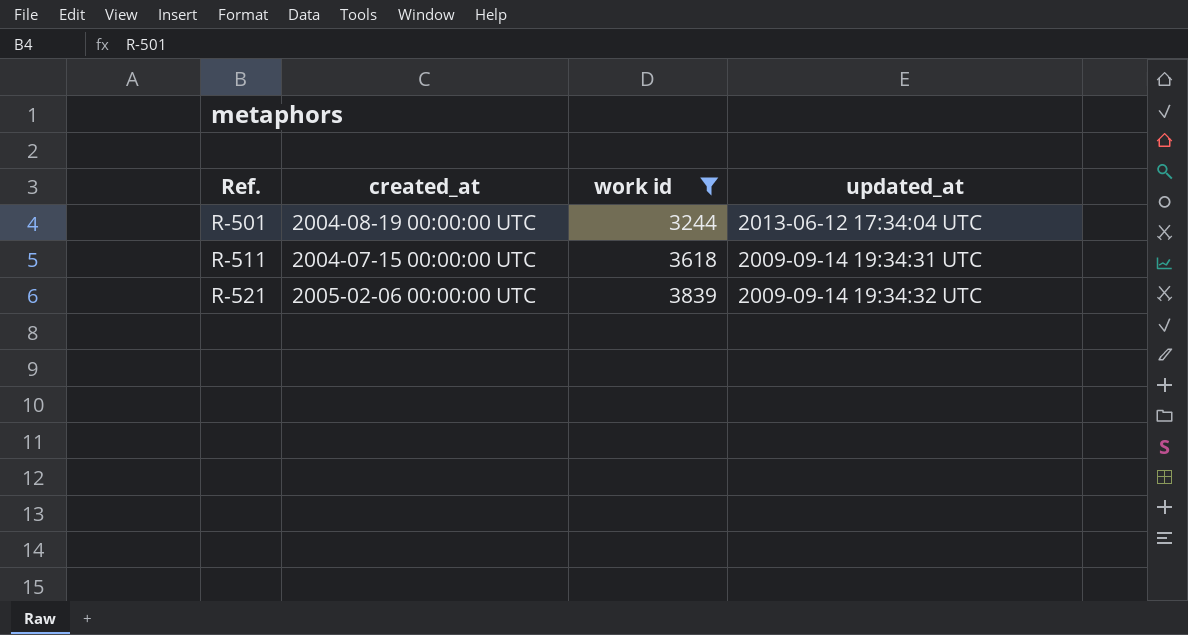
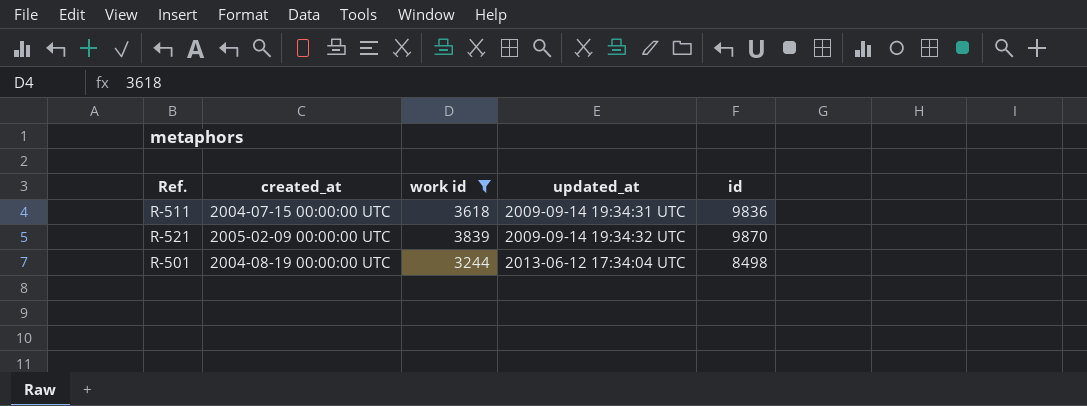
row order: Ref. ascending -> updated_at ascending
column id | position: none -> 5
R-521 | created_at: 2005-02-06 00:00:00 UTC -> 2005-02-09 00:00:00 UTC

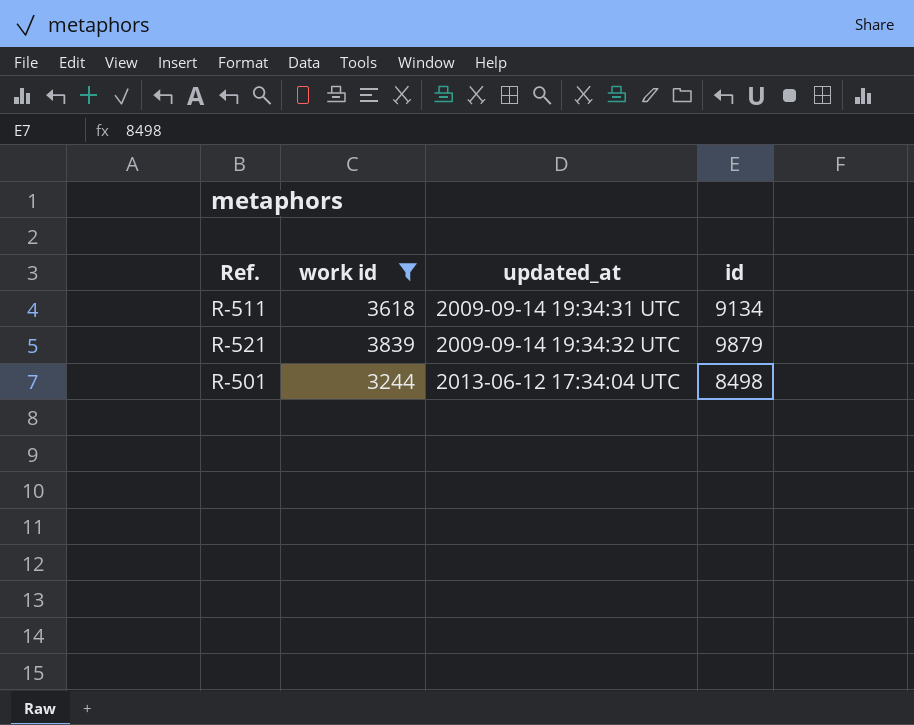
column created_at | position: 2 -> none
R-511 | id: 9836 -> 9134
R-521 | id: 9870 -> 9879

